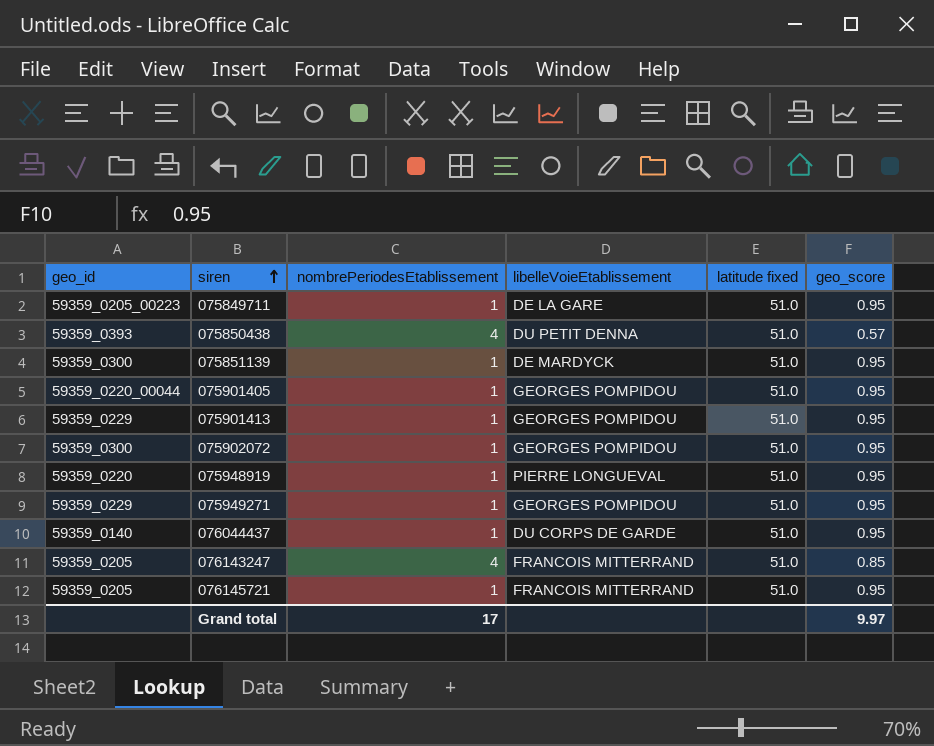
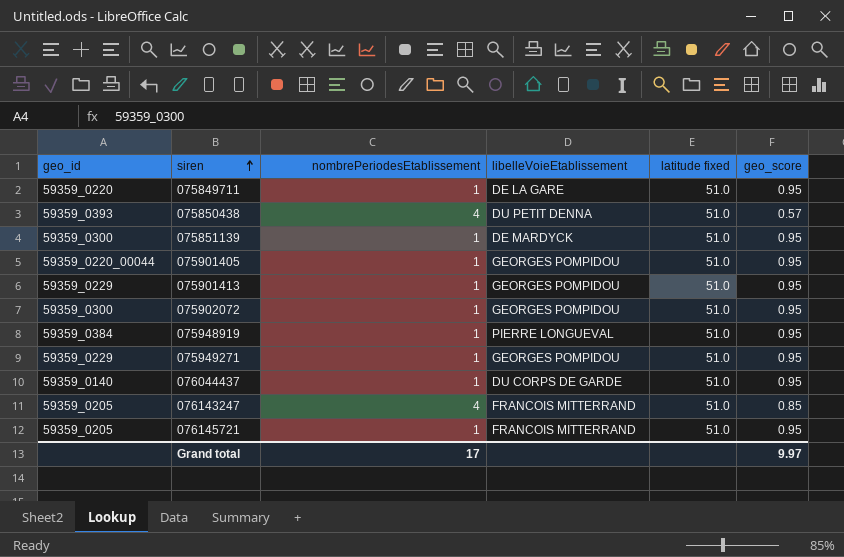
075849711 | geo_id: 59359_0205_00223 -> 59359_0220
075948919 | geo_id: 59359_0220 -> 59359_0384

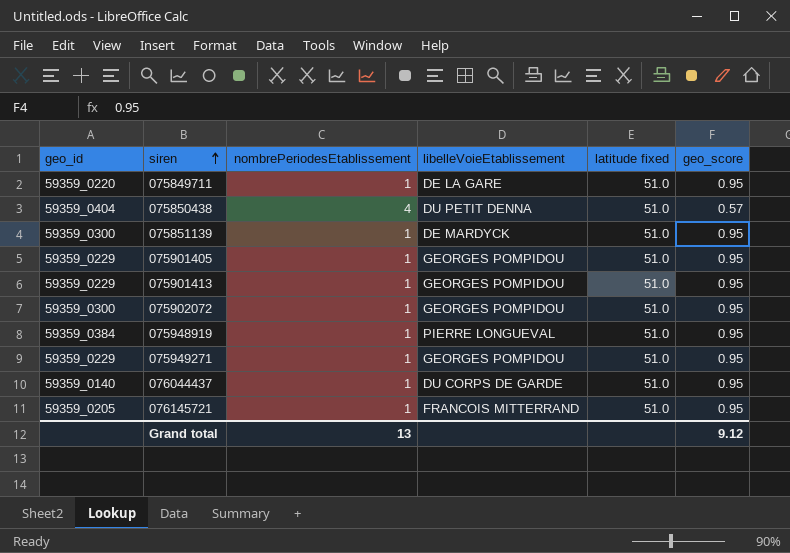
row 076143247: 59359_0205 | 4 | FRANCOIS MITTERRAND | 51.0 | 0.85 -> none
075850438 | geo_id: 59359_0393 -> 59359_0404
075901405 | geo_id: 59359_0220_00044 -> 59359_0229
Grand total | nombrePeriodesEtablissement: 17 -> 13
Grand total | geo_score: 9.97 -> 9.12

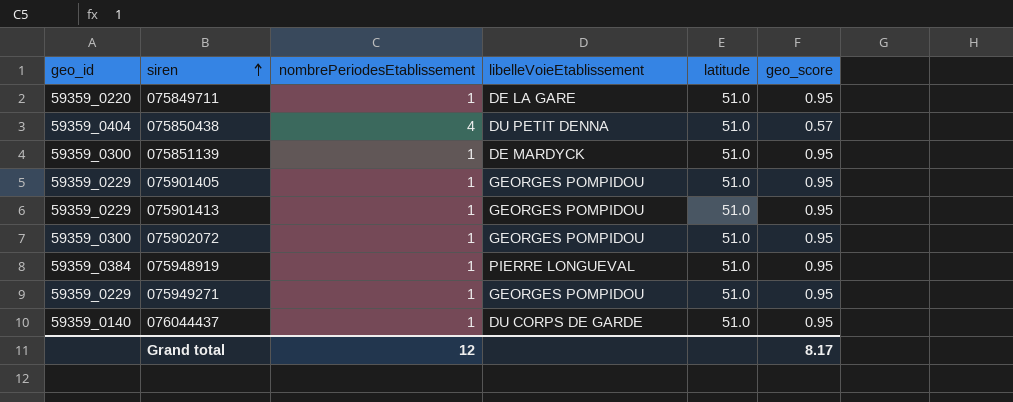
column name: latitude fixed -> latitude
row 076145721: 59359_0205 | 1 | FRANCOIS MITTERRAND | 51.0 | 0.95 -> none
Grand total | nombrePeriodesEtablissement: 13 -> 12
Grand total | geo_score: 9.12 -> 8.17

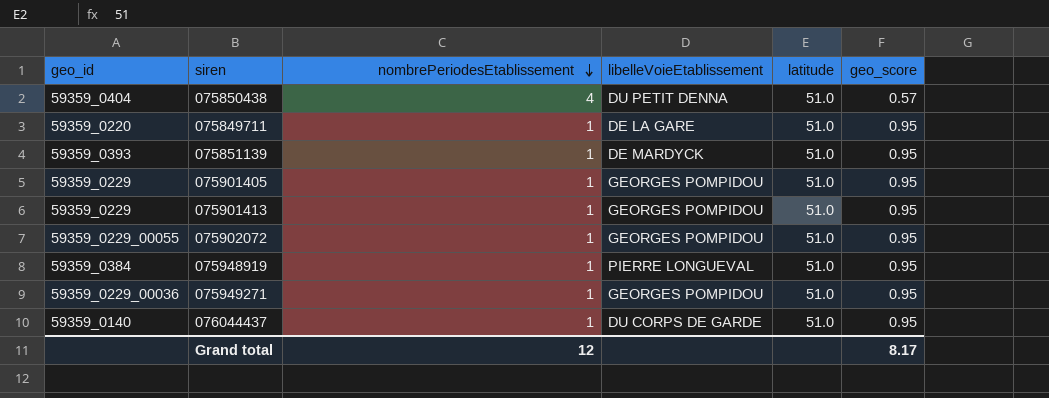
row order: siren ascending -> nombrePeriodesEtablissement descending
075851139 | geo_id: 59359_0300 -> 59359_0393
075902072 | geo_id: 59359_0300 -> 59359_0229_00055
075949271 | geo_id: 59359_0229 -> 59359_0229_00036

